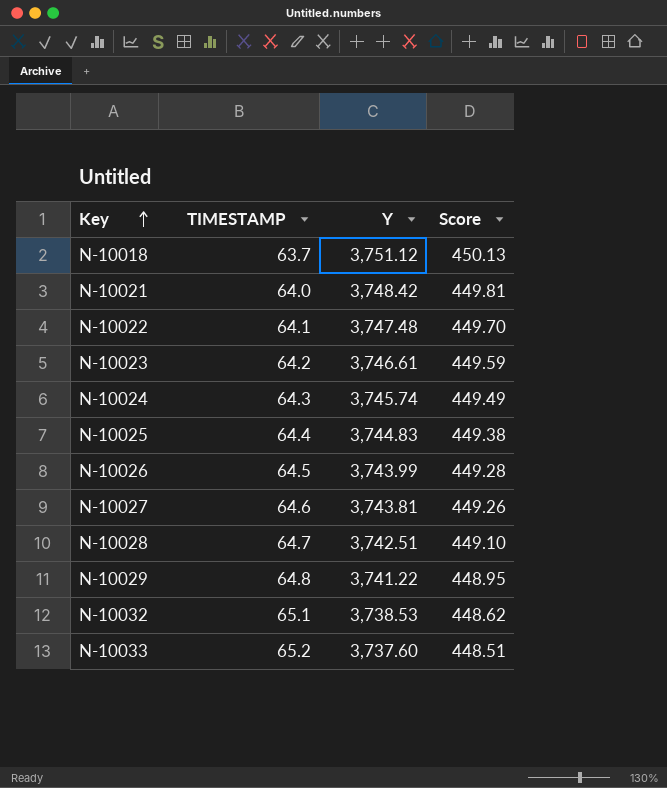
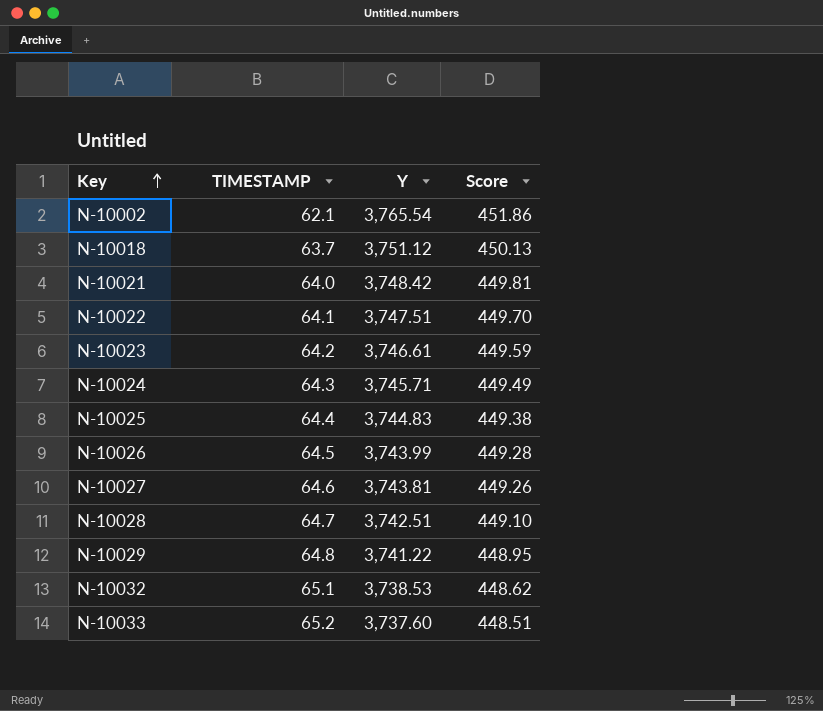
row N-10002: none -> 62.1 | 3,765.54 | 451.86
N-10022 | Y: 3,747.48 -> 3,747.51
N-10024 | Y: 3,745.74 -> 3,745.71

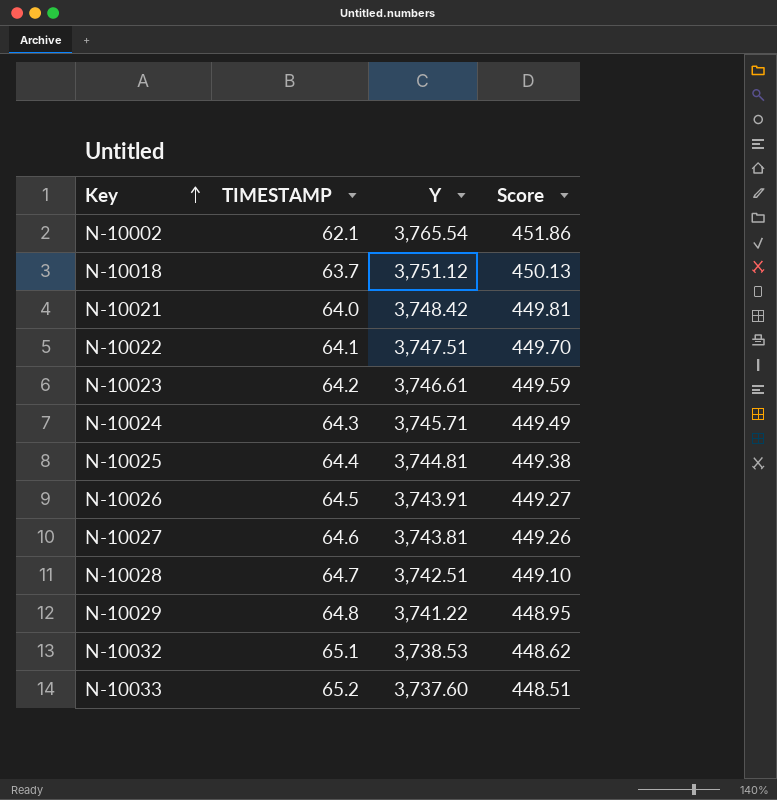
N-10025 | Y: 3,744.83 -> 3,744.81
N-10026 | Y: 3,743.99 -> 3,743.91
N-10026 | Score: 449.28 -> 449.27

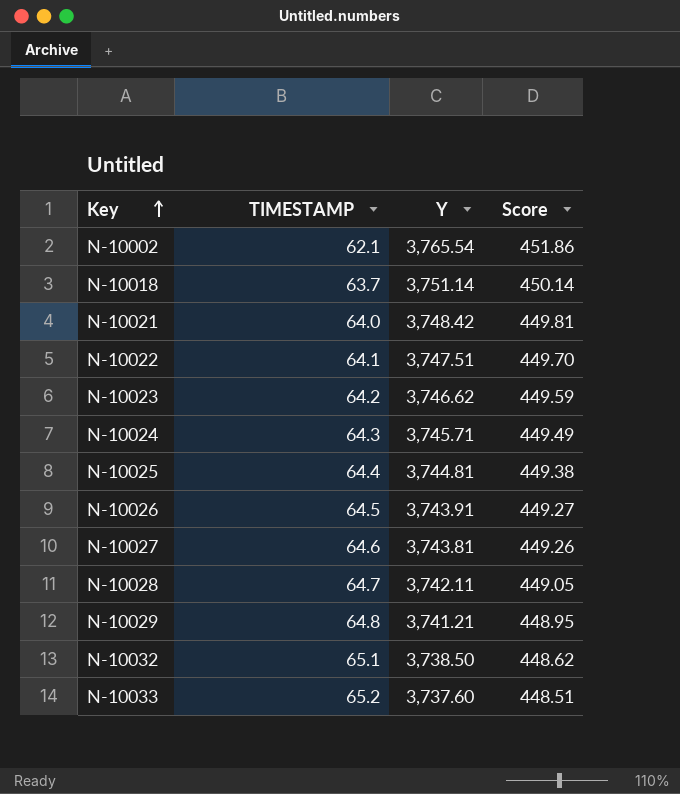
N-10018 | Y: 3,751.12 -> 3,751.14
N-10018 | Score: 450.13 -> 450.14
N-10023 | Y: 3,746.61 -> 3,746.62
N-10028 | Y: 3,742.51 -> 3,742.11
N-10028 | Score: 449.10 -> 449.05
N-10029 | Y: 3,741.22 -> 3,741.21
N-10032 | Y: 3,738.53 -> 3,738.50

